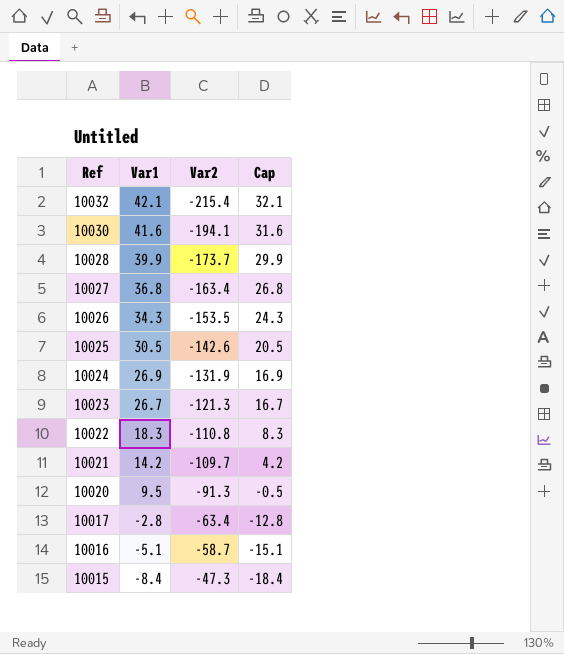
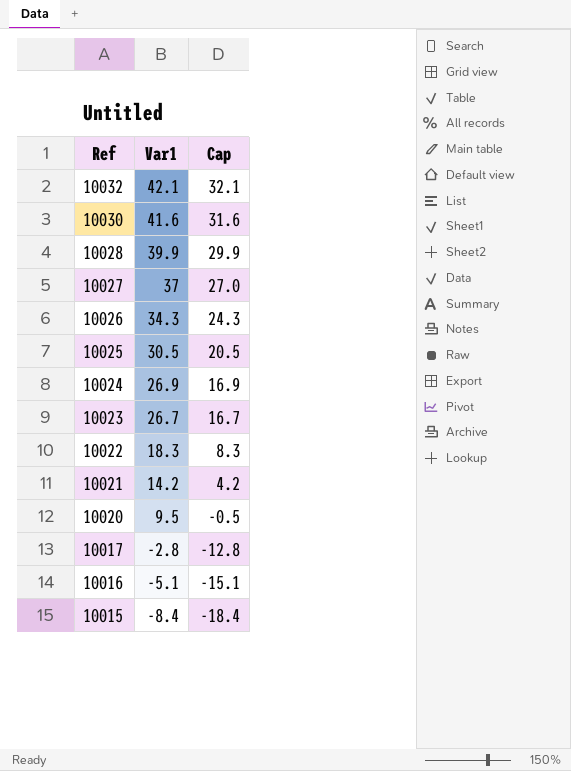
column Var2 | position: 3 -> none
10027 | Var1: 36.8 -> 37
10027 | Cap: 26.8 -> 27.0

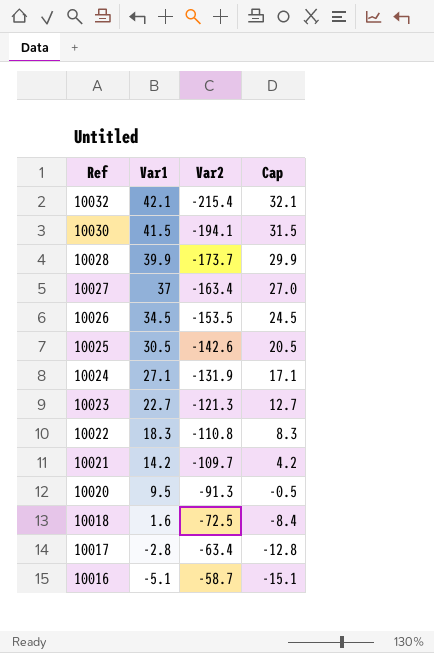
column Var2 | position: none -> 3
row 10015: -8.4 | -18.4 -> none
10030 | Var1: 41.6 -> 41.5
10030 | Cap: 31.6 -> 31.5
10026 | Var1: 34.3 -> 34.5
10026 | Cap: 24.3 -> 24.5
10024 | Var1: 26.9 -> 27.1
10024 | Cap: 16.9 -> 17.1
10023 | Var1: 26.7 -> 22.7
10023 | Cap: 16.7 -> 12.7
row 10018: none -> 1.6 | -72.5 | -8.4

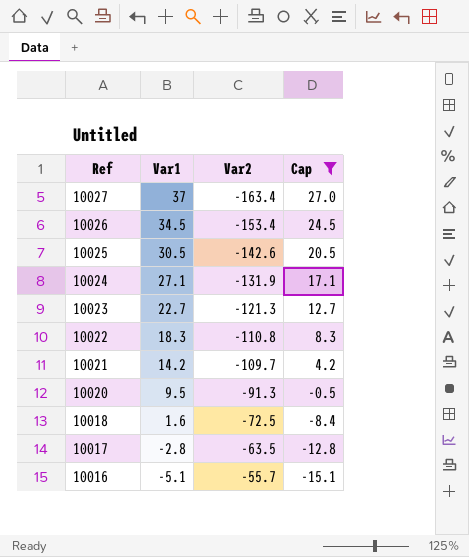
filter: none -> Cap <= 27.0
10026 | Var2: -153.5 -> -153.4
10017 | Var2: -63.4 -> -63.5
10016 | Var2: -58.7 -> -55.7

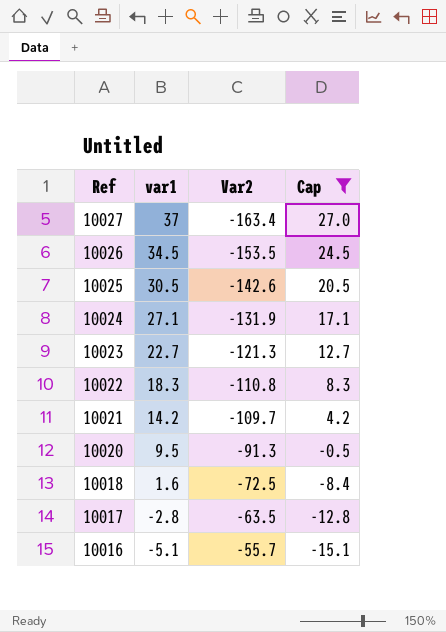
column name: Var1 -> var1
10026 | Var2: -153.4 -> -153.5

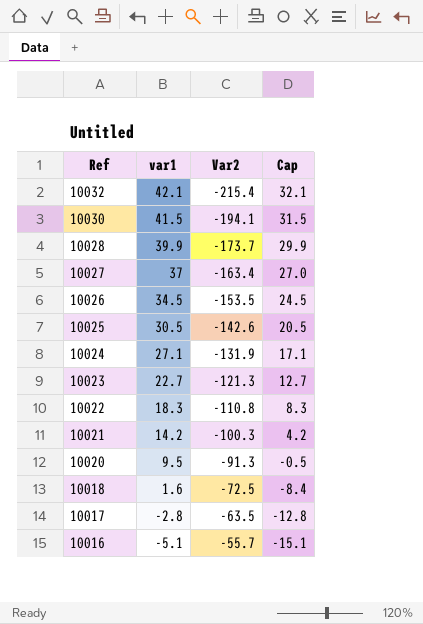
filter: Cap <= 27.0 -> none
10021 | Var2: -109.7 -> -100.3

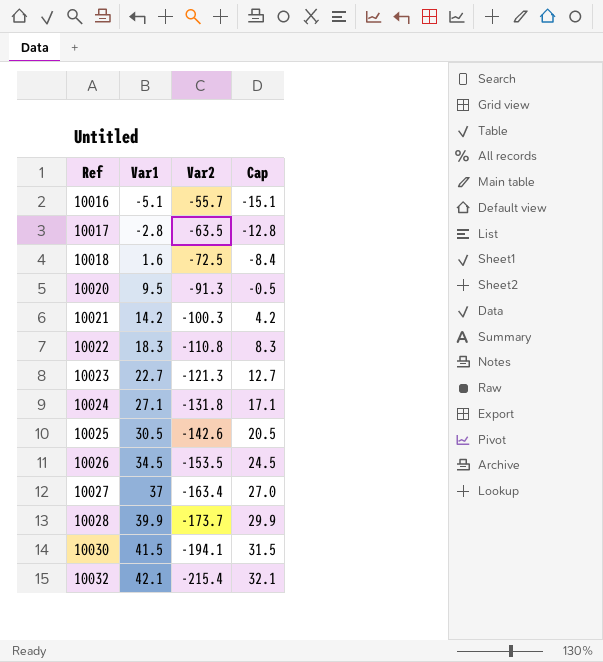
row order: Ref descending -> Ref ascending
column name: var1 -> Var1
10024 | Var2: -131.9 -> -131.8

